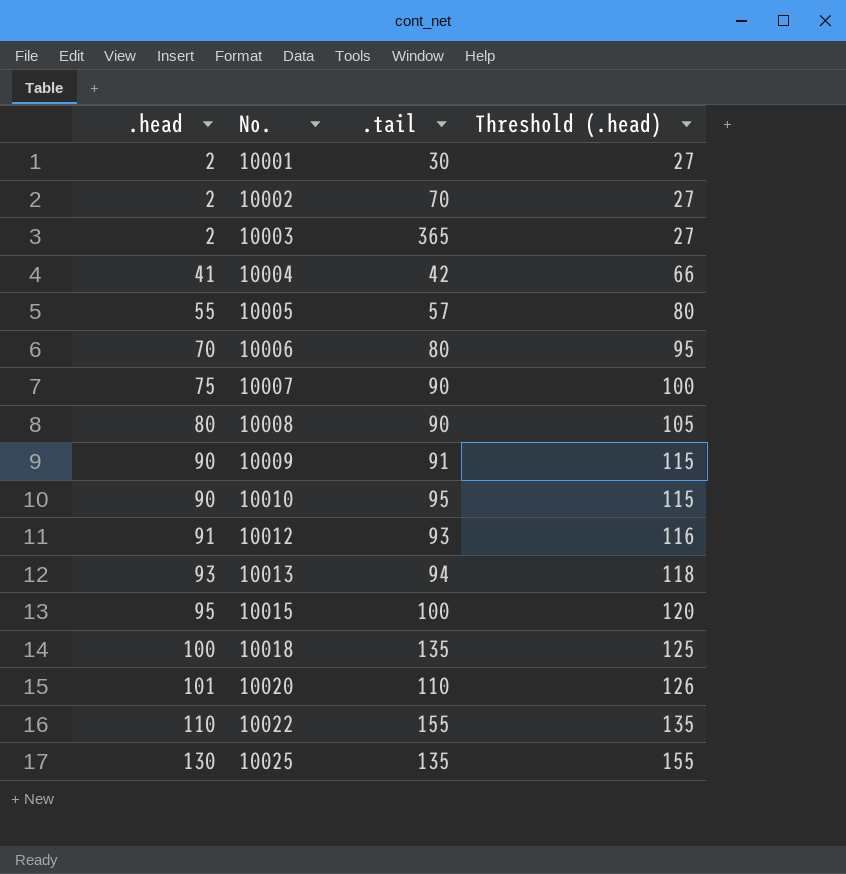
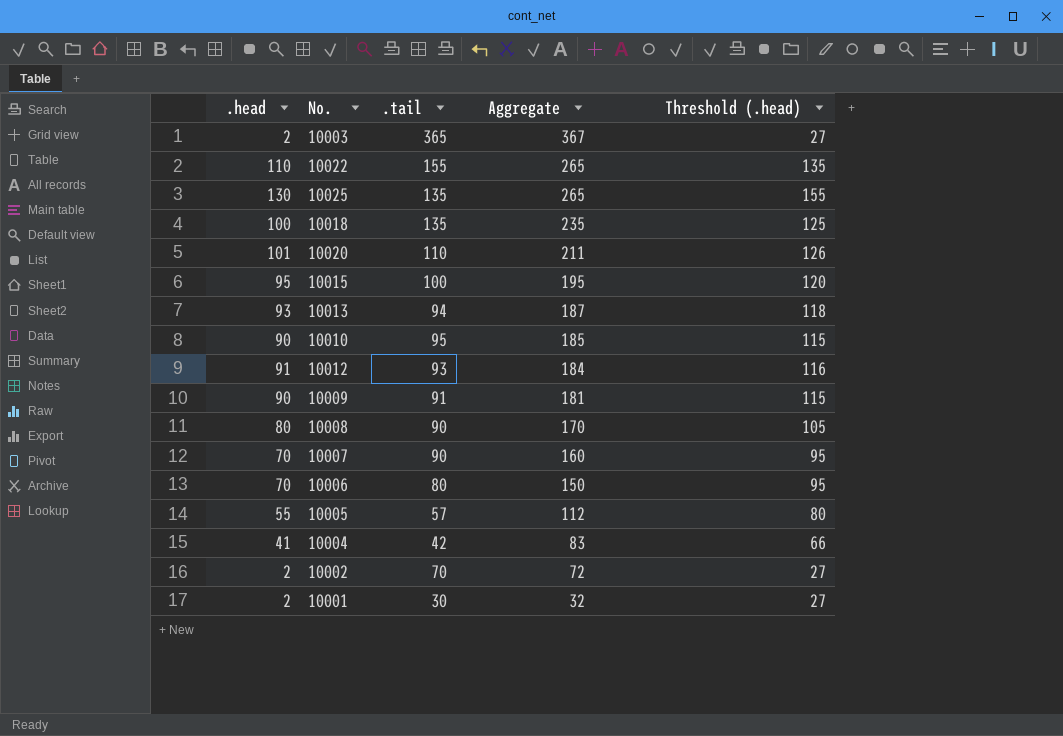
row order: .head ascending -> Aggregate descending
column Aggregate | formula: none -> [.head] + [.tail]
10007 | .head: 75 -> 70
10007 | Threshold (.head): 100 -> 95

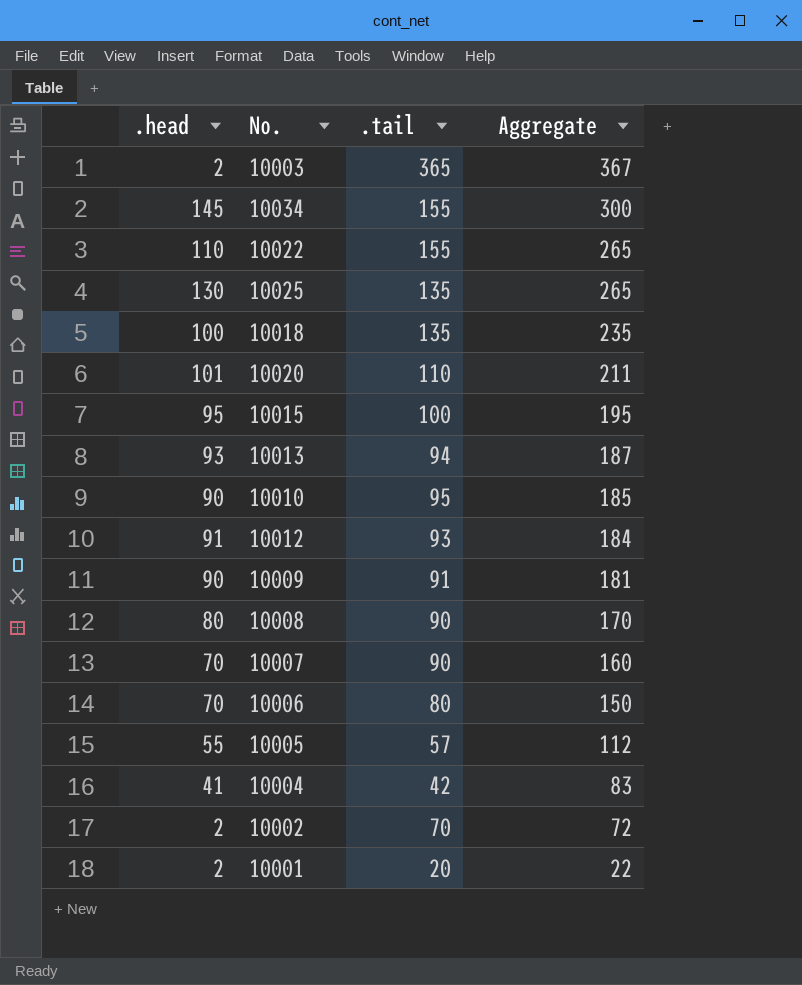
column Threshold (.head) | formula: [.head] + 25 -> none
row 10034: none -> 145 | 155 | 300
10001 | .tail: 30 -> 20
10001 | Aggregate: 32 -> 22

